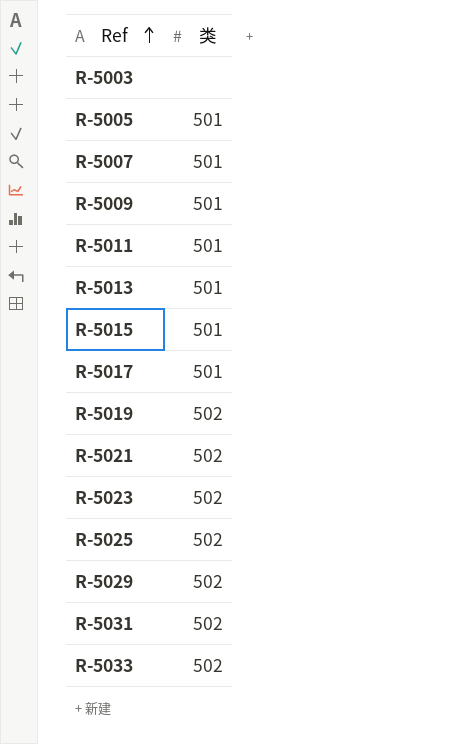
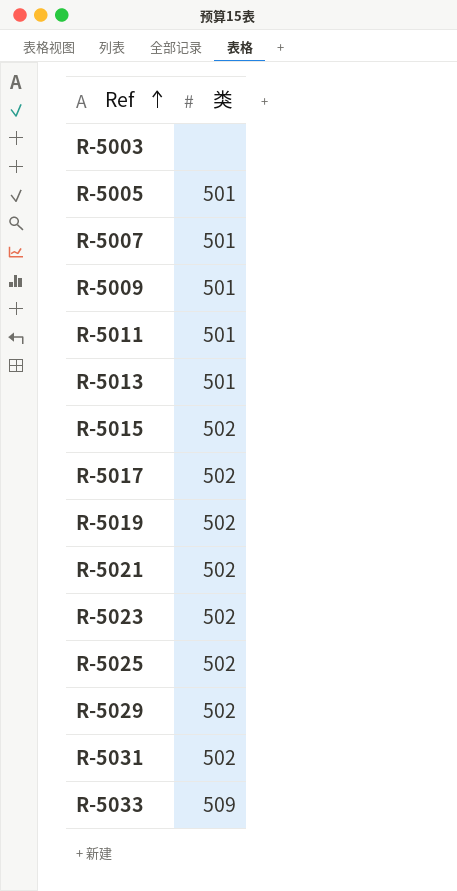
R-5015 | 类: 501 -> 502
R-5017 | 类: 501 -> 502
R-5033 | 类: 502 -> 509

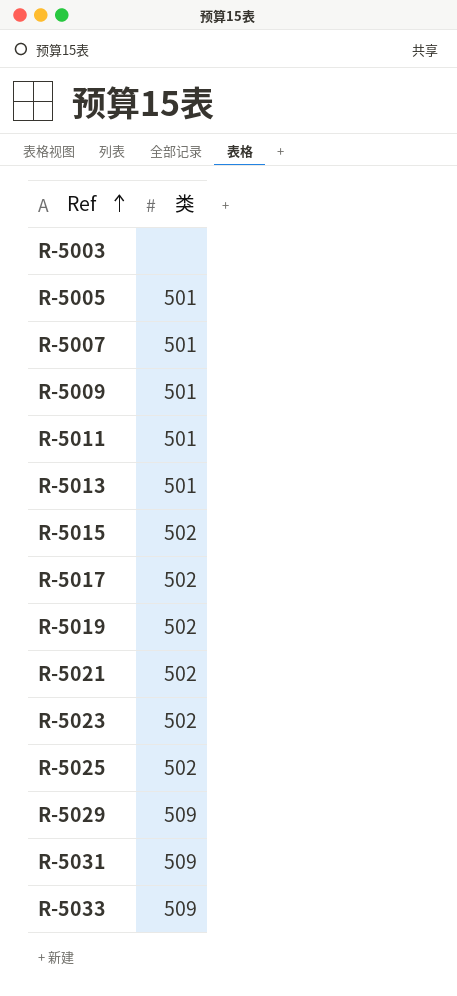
R-5029 | 类: 502 -> 509
R-5031 | 类: 502 -> 509

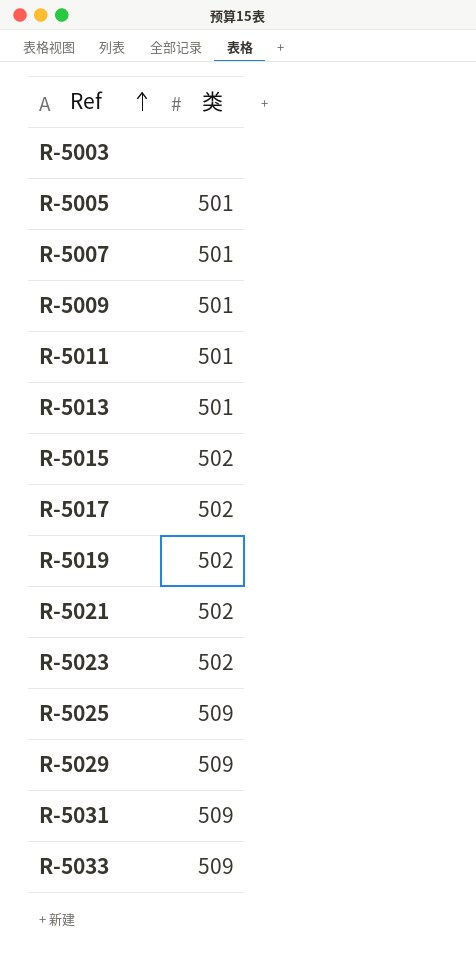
R-5025 | 类: 502 -> 509

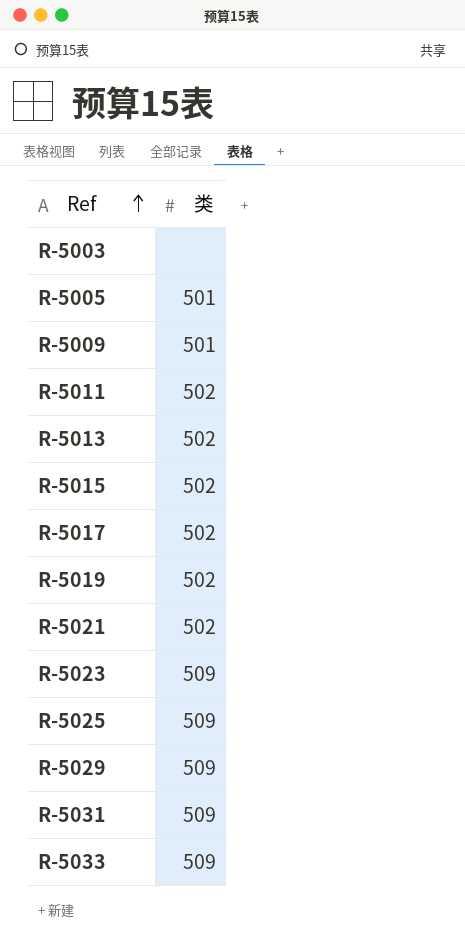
row R-5007: 501 -> none
R-5011 | 类: 501 -> 502
R-5013 | 类: 501 -> 502
R-5023 | 类: 502 -> 509

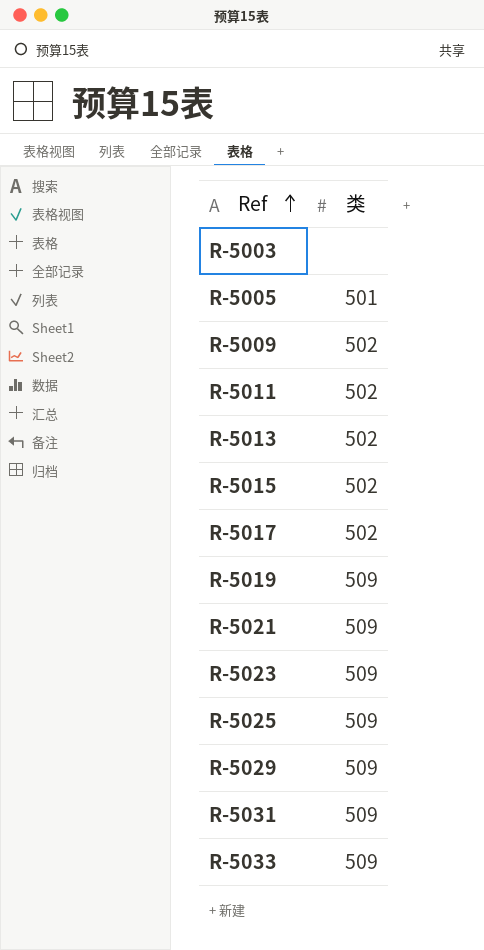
R-5009 | 类: 501 -> 502
R-5019 | 类: 502 -> 509
R-5021 | 类: 502 -> 509

